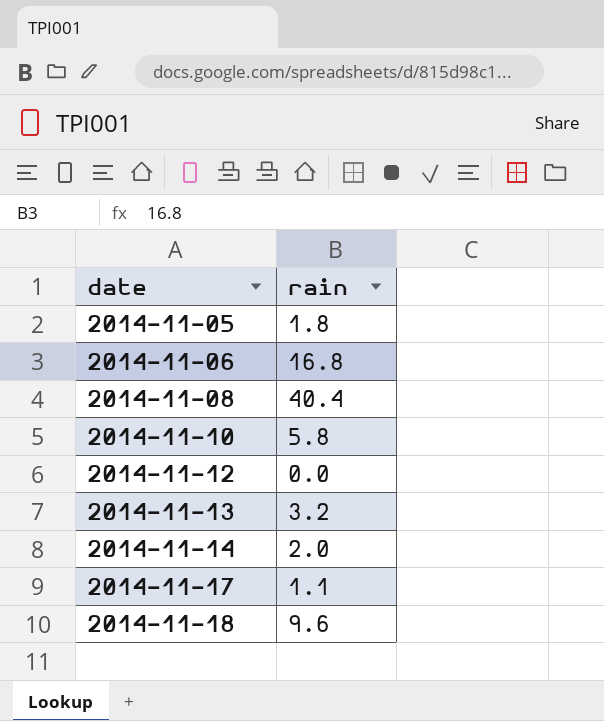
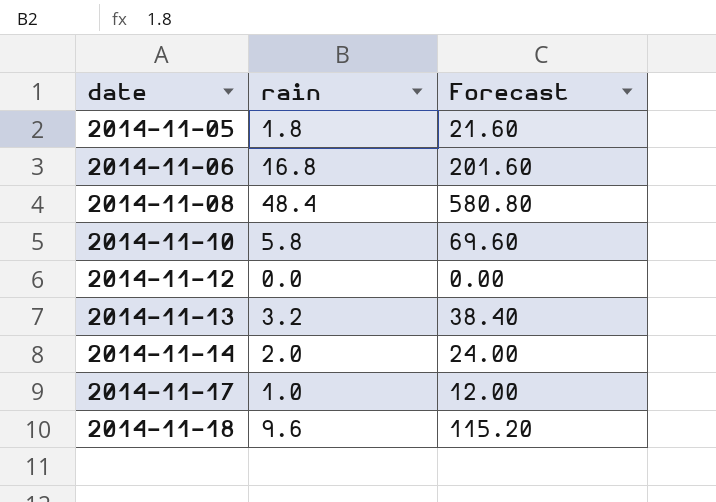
column Forecast | formula: none -> [rain] * 12
2014-11-08 | rain: 40.4 -> 48.4
2014-11-17 | rain: 1.1 -> 1.0

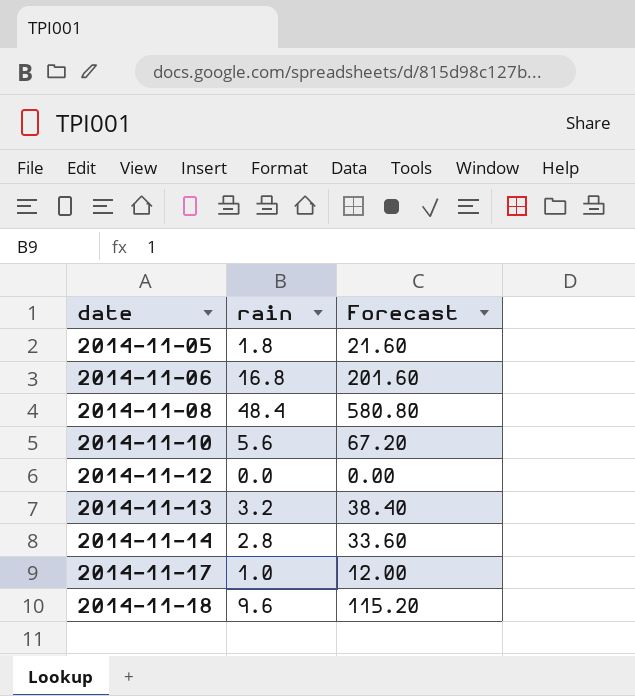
2014-11-10 | rain: 5.8 -> 5.6
2014-11-10 | Forecast: 69.60 -> 67.20
2014-11-14 | rain: 2.0 -> 2.8
2014-11-14 | Forecast: 24.00 -> 33.60

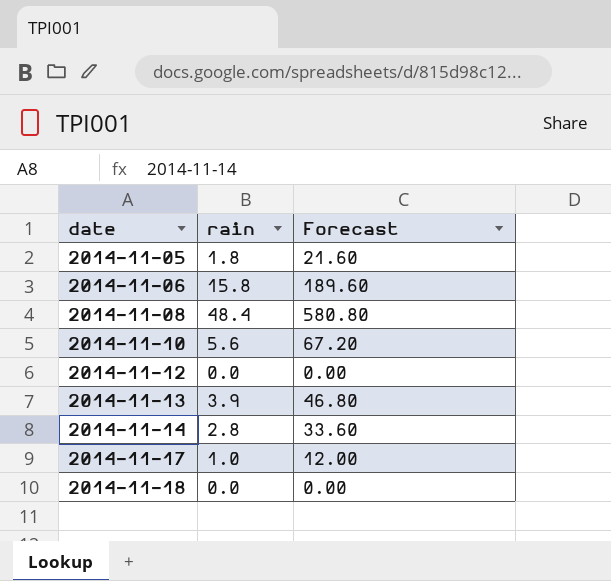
2014-11-06 | rain: 16.8 -> 15.8
2014-11-06 | Forecast: 201.60 -> 189.60
2014-11-13 | rain: 3.2 -> 3.9
2014-11-13 | Forecast: 38.40 -> 46.80
2014-11-18 | rain: 9.6 -> 0.0
2014-11-18 | Forecast: 115.20 -> 0.00

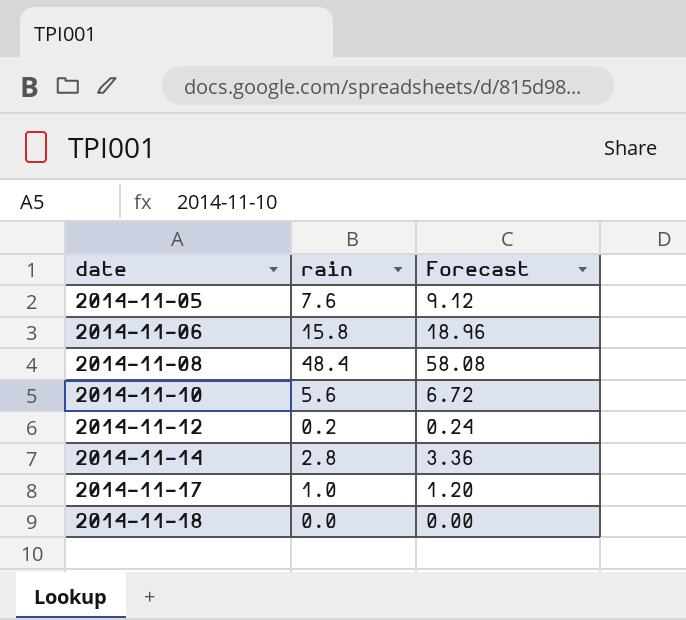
column Forecast | formula: [rain] * 12 -> [rain] * 1.2
row 2014-11-13: 3.9 | 46.80 -> none
2014-11-05 | rain: 1.8 -> 7.6
2014-11-12 | rain: 0.0 -> 0.2

